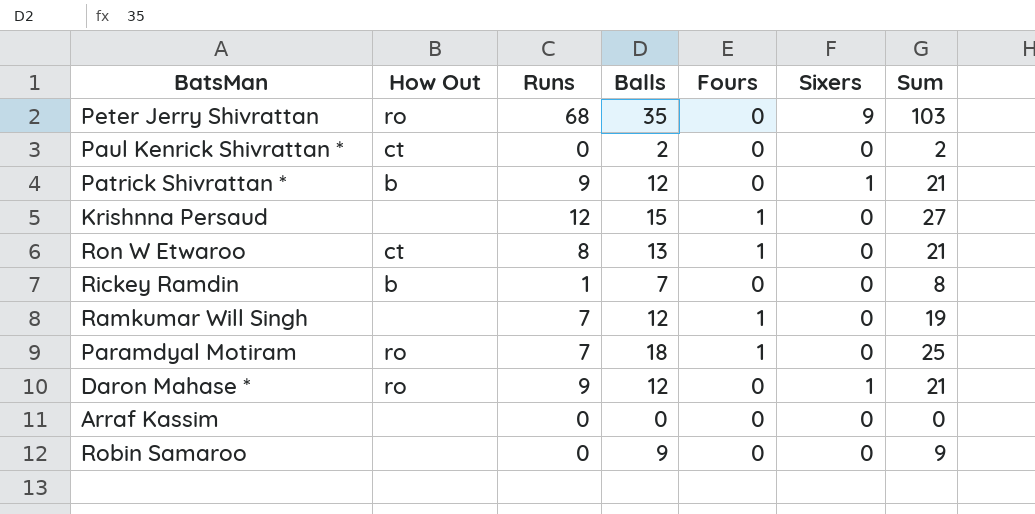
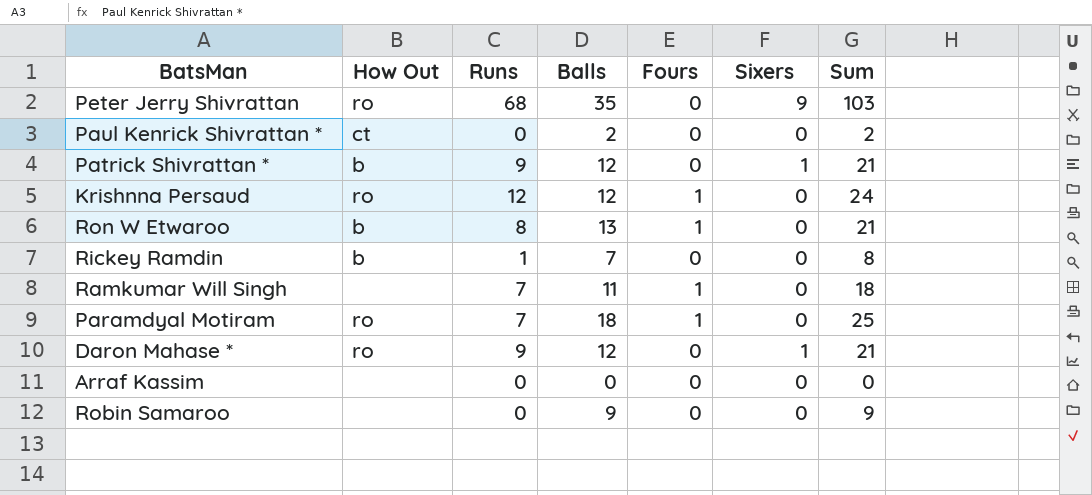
Krishnna Persaud | How Out: none -> ro
Krishnna Persaud | Balls: 15 -> 12
Krishnna Persaud | Sum: 27 -> 24
Ron W Etwaroo | How Out: ct -> b
Ramkumar Will Singh | Balls: 12 -> 11
Ramkumar Will Singh | Sum: 19 -> 18

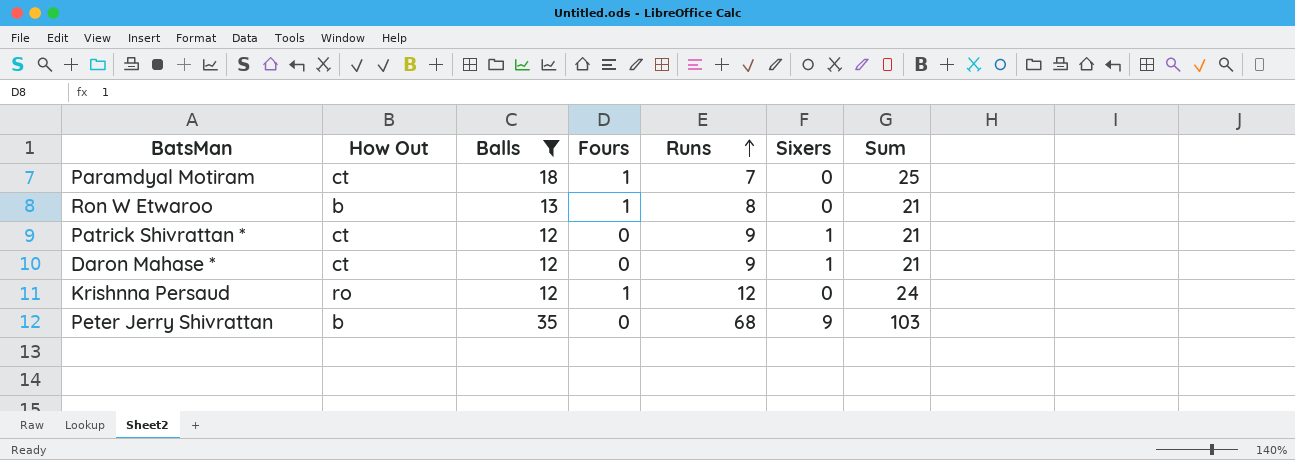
filter: none -> Balls >= 12
row order: none -> Runs ascending
column Runs | position: 3 -> 5
Paramdyal Motiram | How Out: ro -> ct
Patrick Shivrattan * | How Out: b -> ct
Daron Mahase * | How Out: ro -> ct
Peter Jerry Shivrattan | How Out: ro -> b

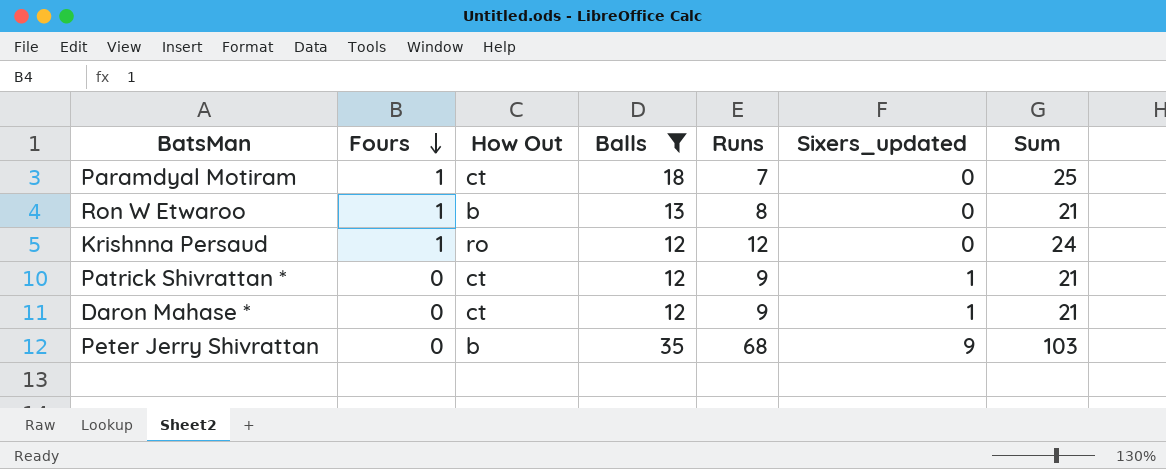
row order: Runs ascending -> Fours descending
column Fours | position: 4 -> 2
column name: Sixers -> Sixers_updated

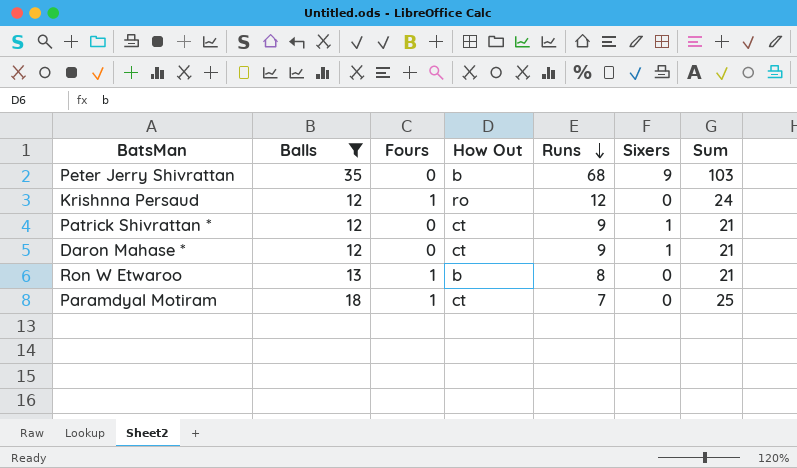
row order: Fours descending -> Runs descending
column Balls | position: 4 -> 2
column name: Sixers_updated -> Sixers

